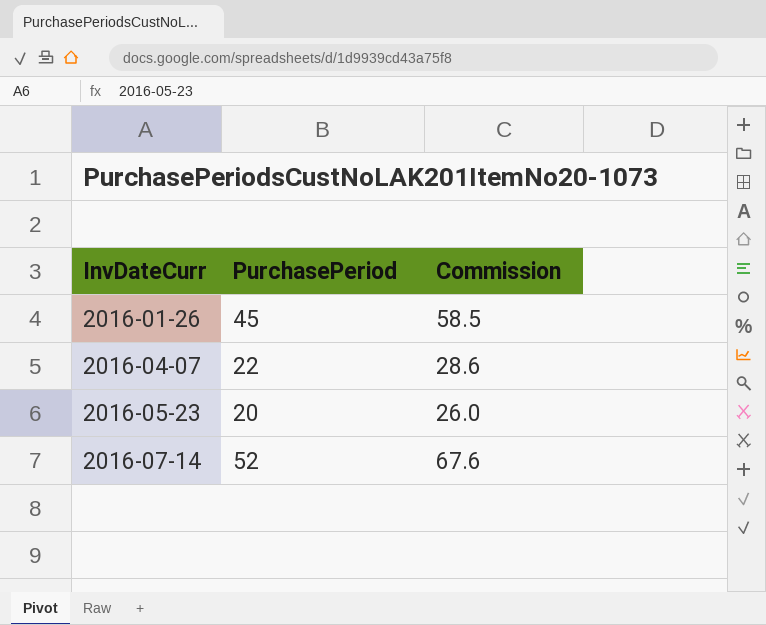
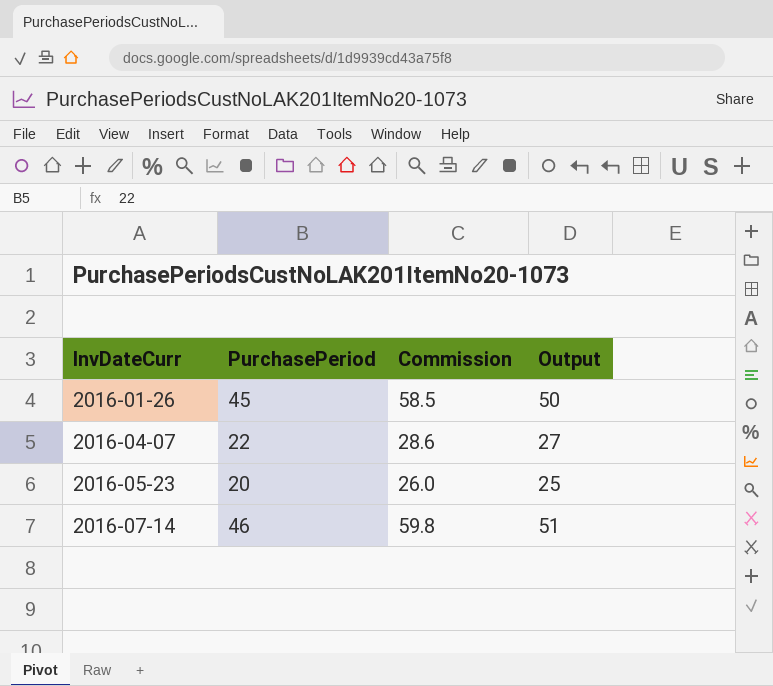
column Output | formula: none -> [PurchasePeriod] + 5
2016-07-14 | PurchasePeriod: 52 -> 46
2016-07-14 | Commission: 67.6 -> 59.8

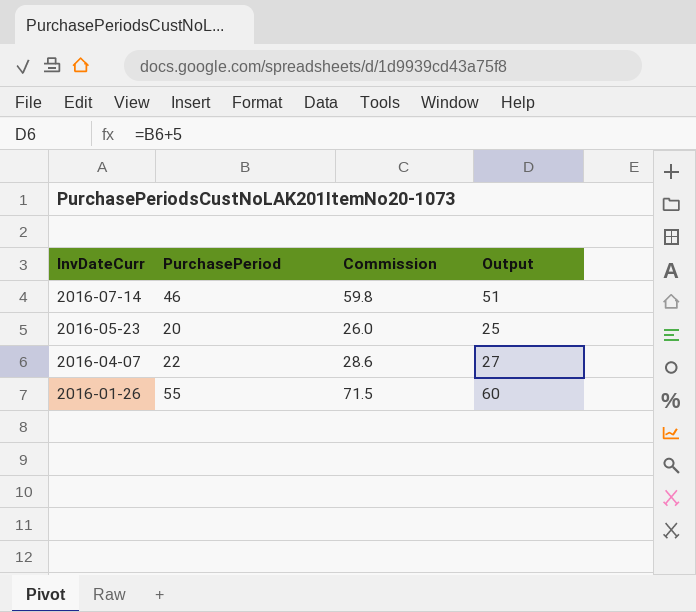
row order: InvDateCurr ascending -> InvDateCurr descending
2016-01-26 | PurchasePeriod: 45 -> 55
2016-01-26 | Commission: 58.5 -> 71.5
2016-01-26 | Output: 50 -> 60

